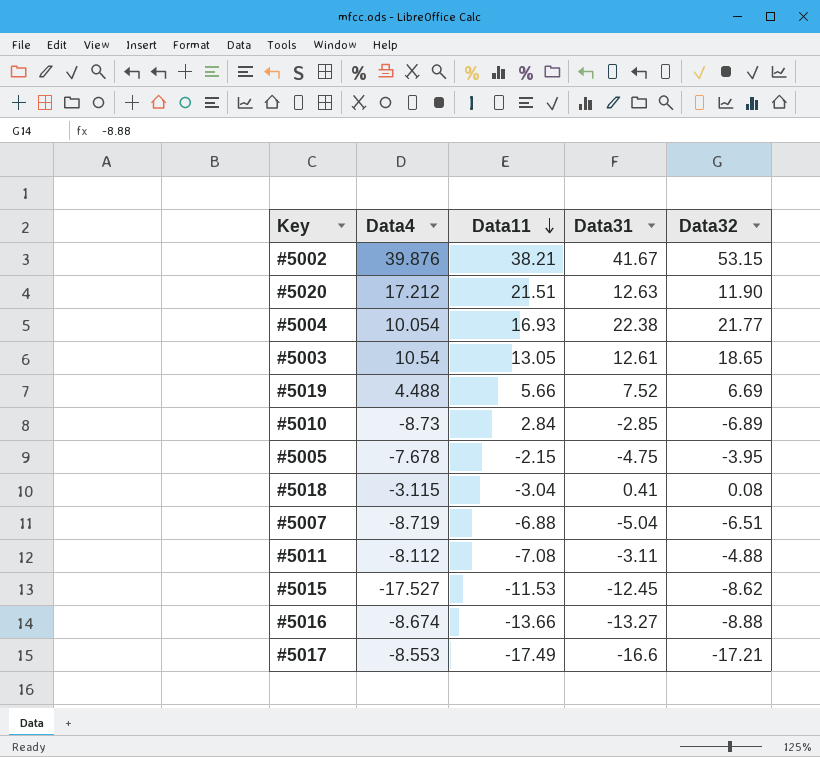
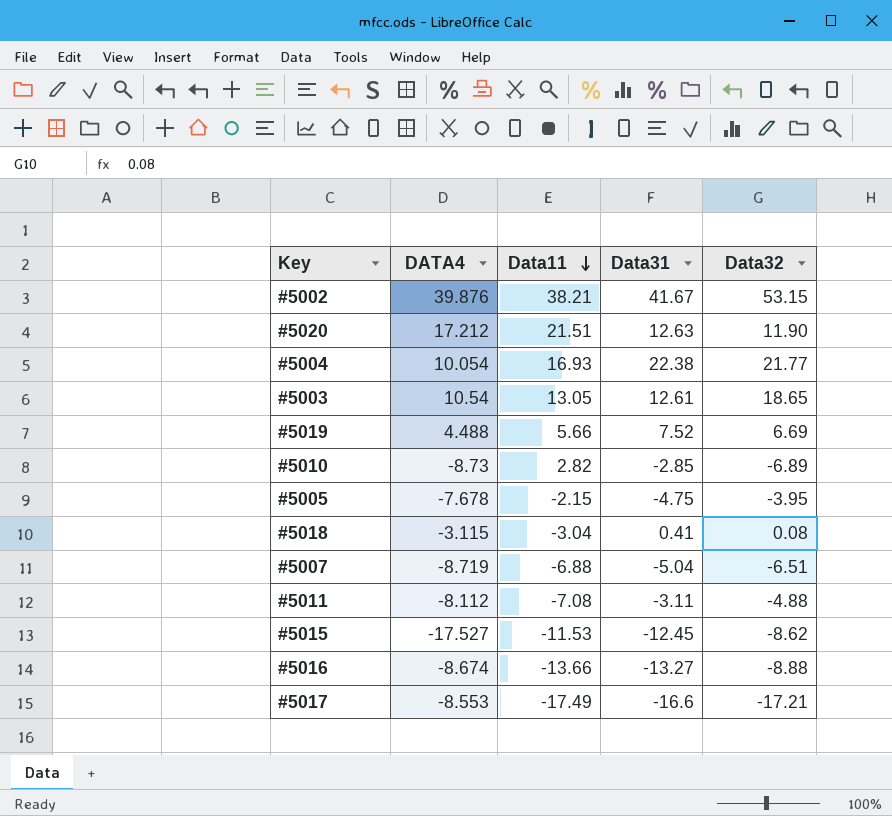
column name: Data4 -> DATA4
#5010 | Data11: 2.84 -> 2.82

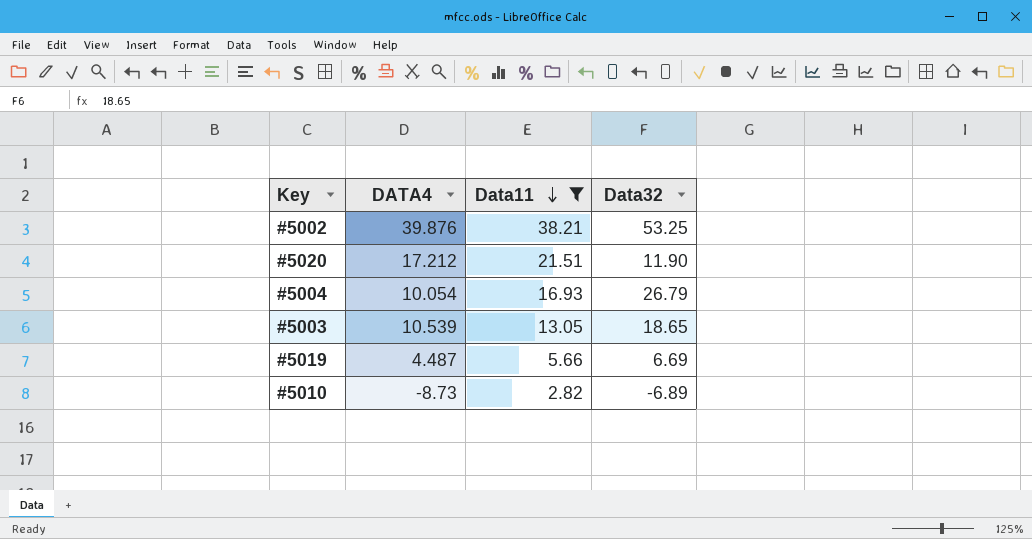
filter: none -> Data11 >= 2.82
column Data31 | position: 4 -> none
#5002 | Data32: 53.15 -> 53.25
#5004 | Data32: 21.77 -> 26.79
#5003 | DATA4: 10.54 -> 10.539
#5019 | DATA4: 4.488 -> 4.487

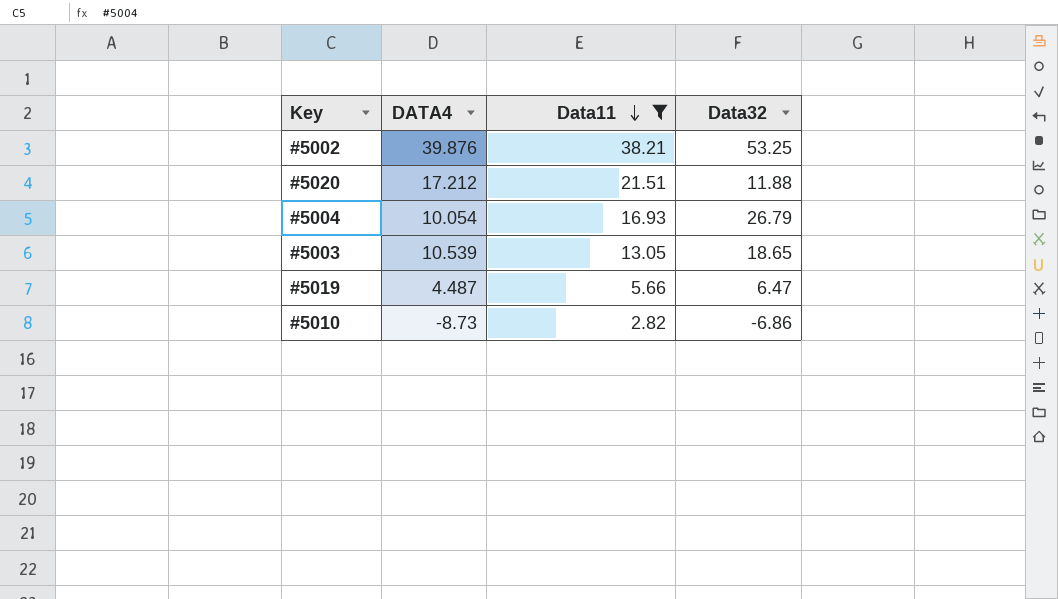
#5020 | Data32: 11.90 -> 11.88
#5019 | Data32: 6.69 -> 6.47
#5010 | Data32: -6.89 -> -6.86

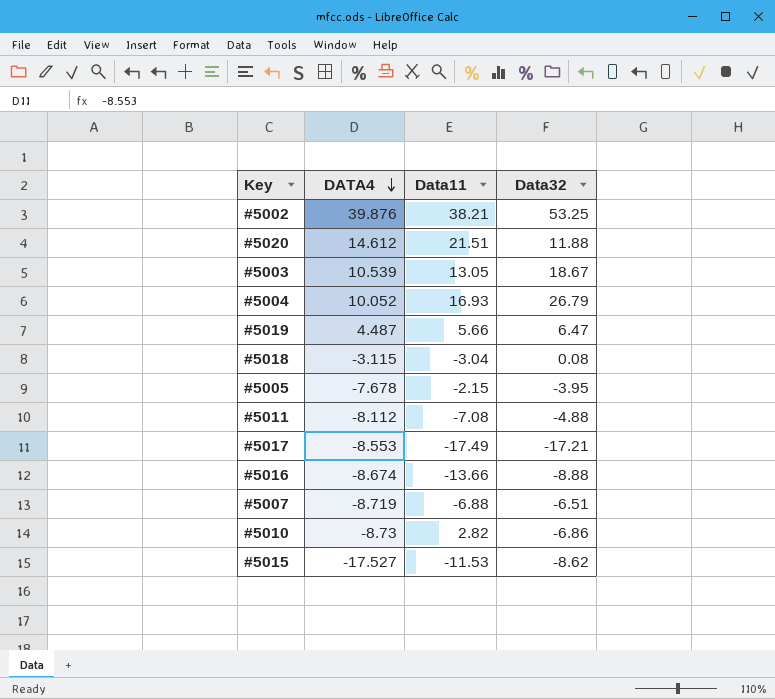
filter: Data11 >= 2.82 -> none
row order: Data11 descending -> DATA4 descending
#5020 | DATA4: 17.212 -> 14.612
#5003 | Data32: 18.65 -> 18.67
#5004 | DATA4: 10.054 -> 10.052

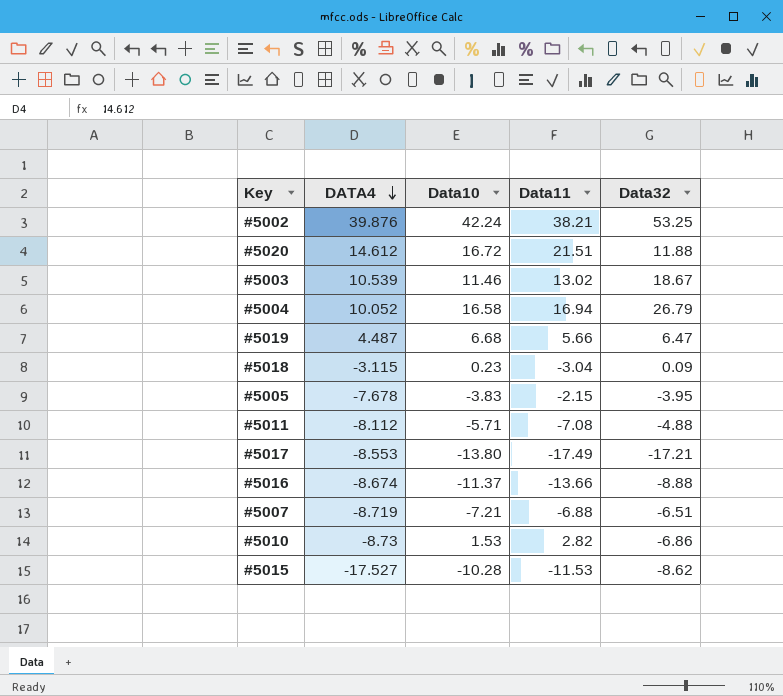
column Data10 | position: none -> 3
#5003 | Data11: 13.05 -> 13.02
#5004 | Data11: 16.93 -> 16.94
#5018 | Data32: 0.08 -> 0.09

